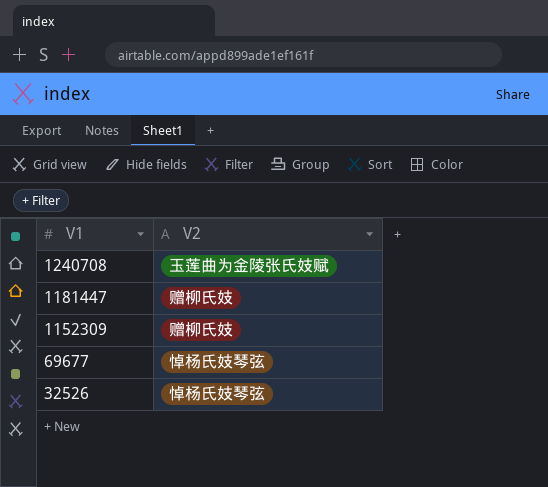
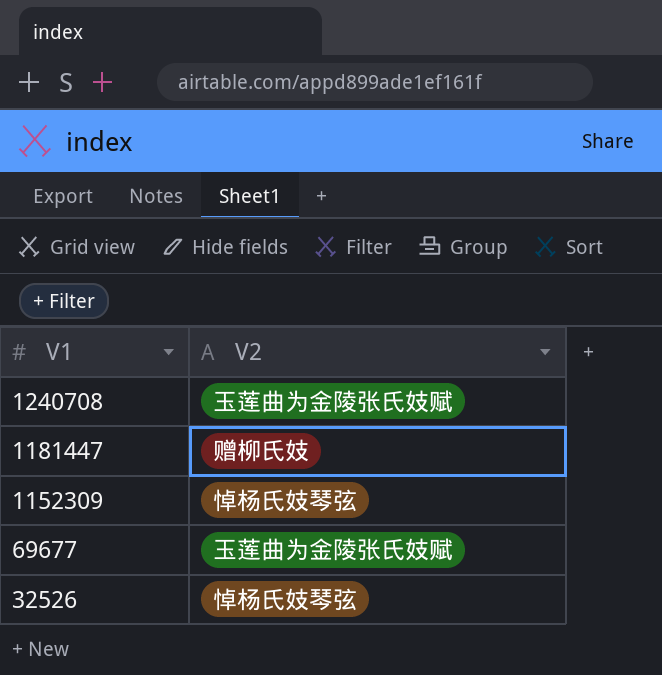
1152309 | V2: 赠柳氏妓 -> 悼杨氏妓琴弦
69677 | V2: 悼杨氏妓琴弦 -> 玉莲曲为金陵张氏妓赋

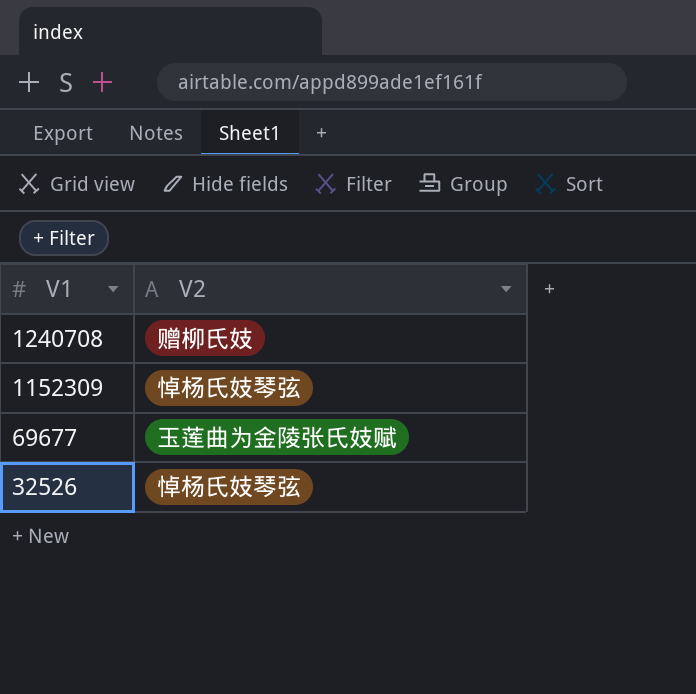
row 1181447: 赠柳氏妓 -> none
1240708 | V2: 玉莲曲为金陵张氏妓赋 -> 赠柳氏妓

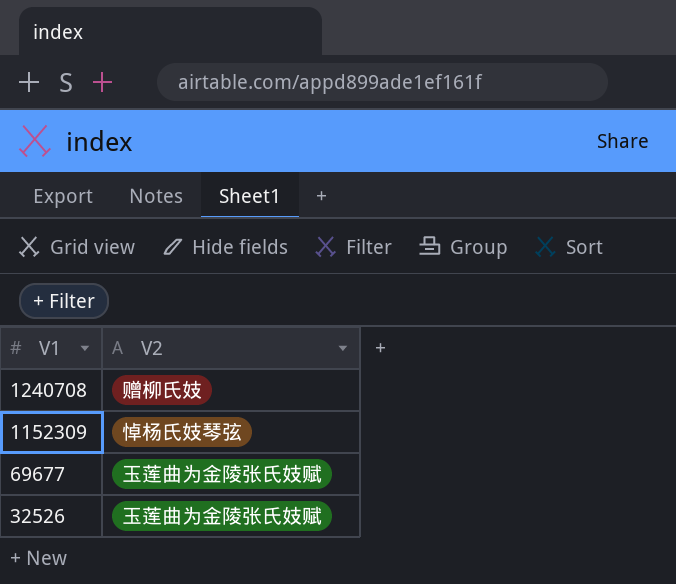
32526 | V2: 悼杨氏妓琴弦 -> 玉莲曲为金陵张氏妓赋

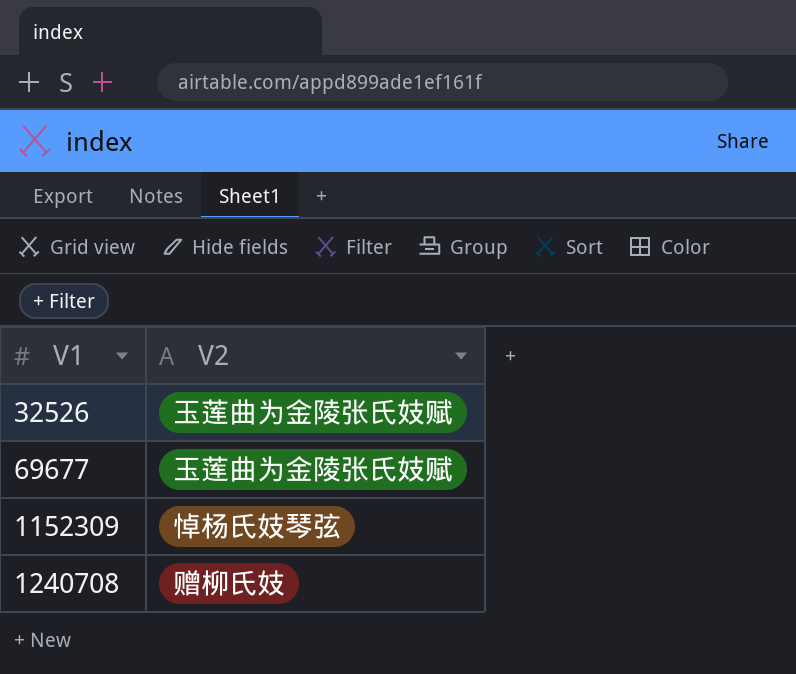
row order: V1 descending -> V1 ascending

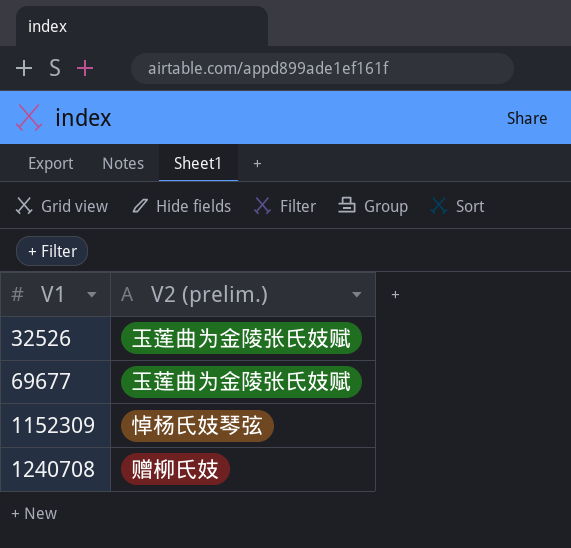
column name: V2 -> V2 (prelim.)

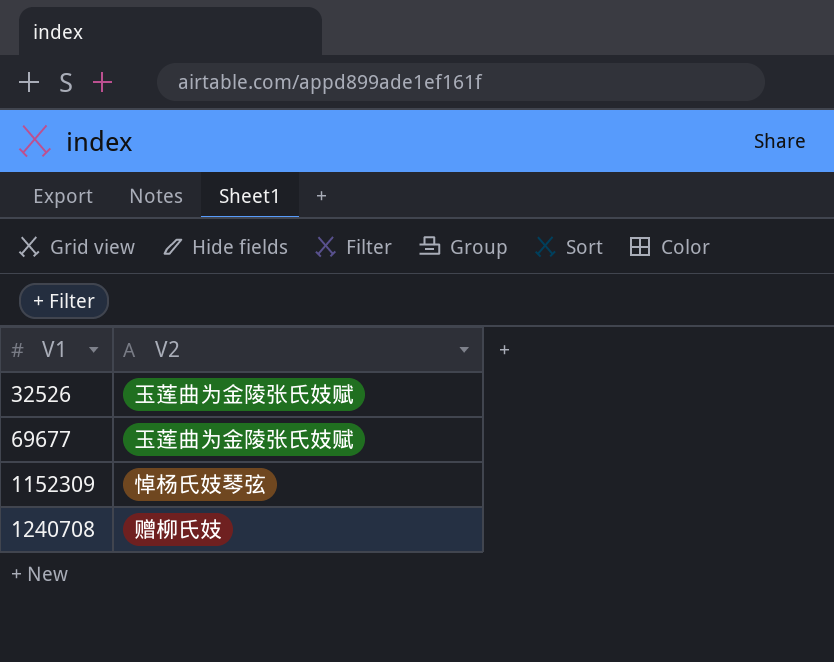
column name: V2 (prelim.) -> V2

